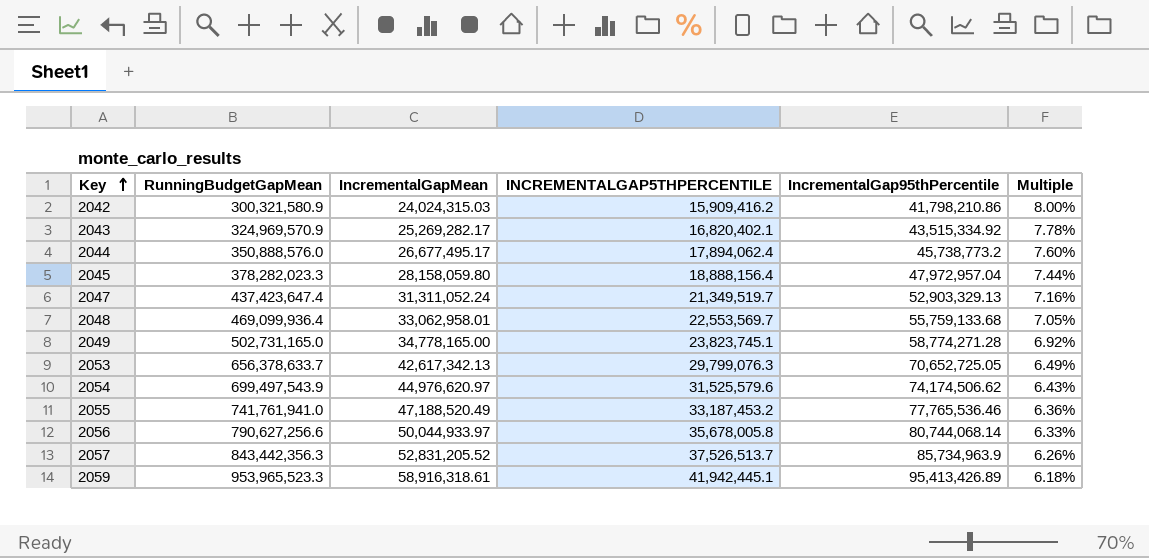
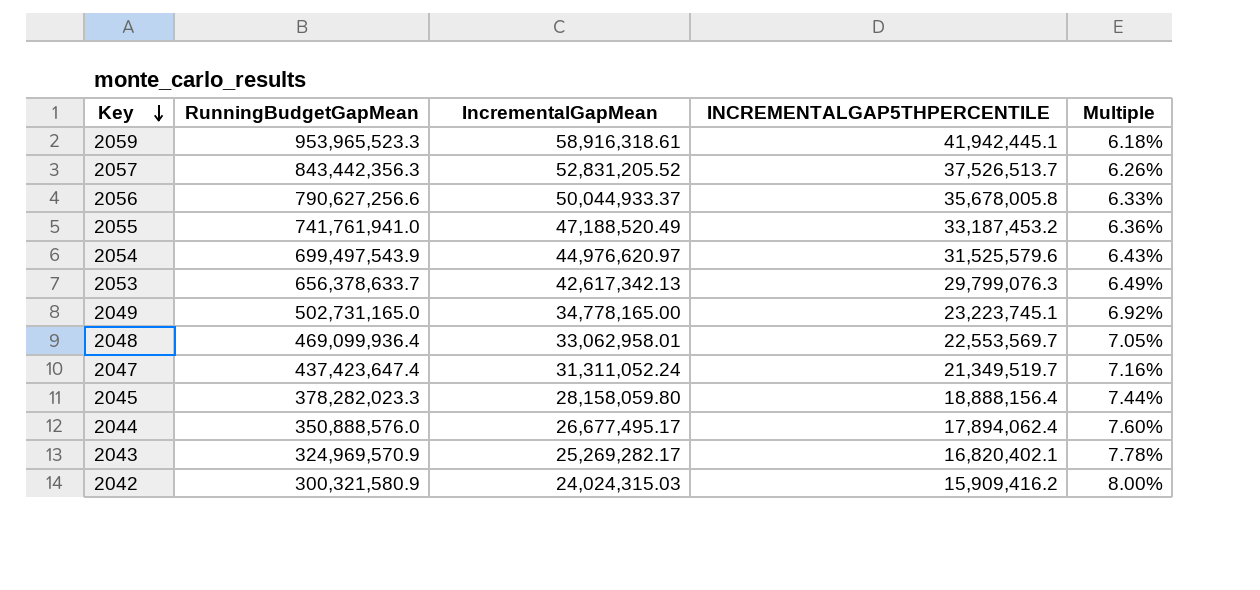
row order: Key ascending -> Key descending
column IncrementalGap95thPercentile | position: 5 -> none
2056 | IncrementalGapMean: 50,044,933.97 -> 50,044,933.37
2049 | INCREMENTALGAP5THPERCENTILE: 23,823,745.1 -> 23,223,745.1

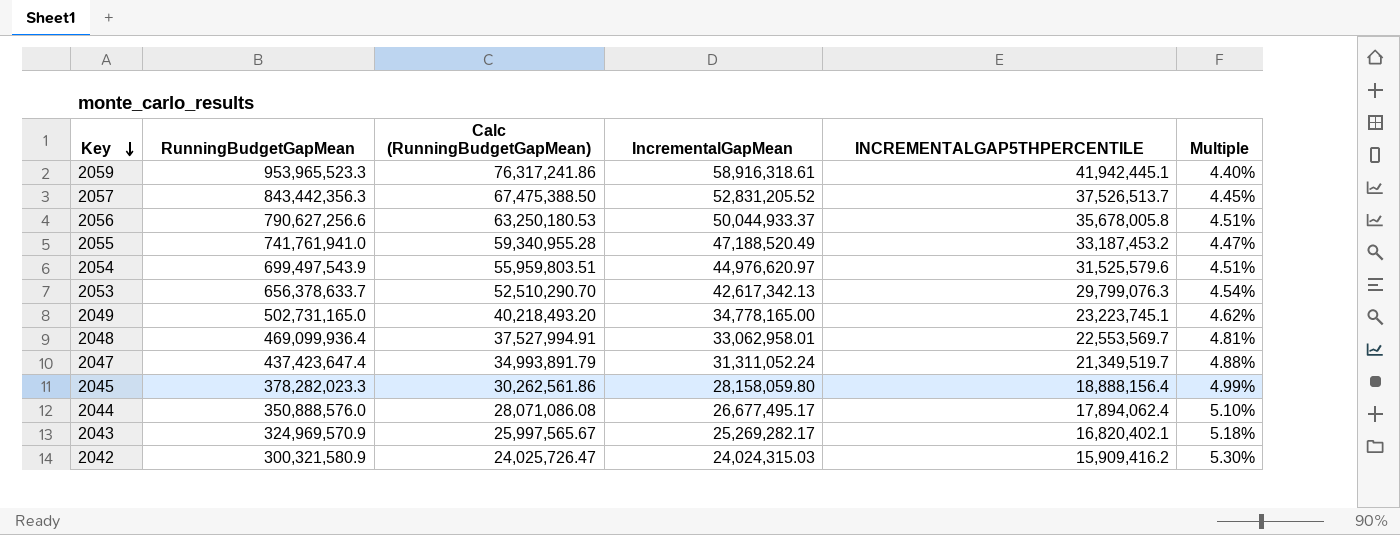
column Calc (RunningBudgetGapMean) | formula: none -> [RunningBudgetGapMean] * 0.08
column Multiple | formula: [IncrementalGapMean] / [RunningBudgetGapMean] -> [INCREMENTALGAP5THPERCENTILE] / [RunningBudgetGapMean]

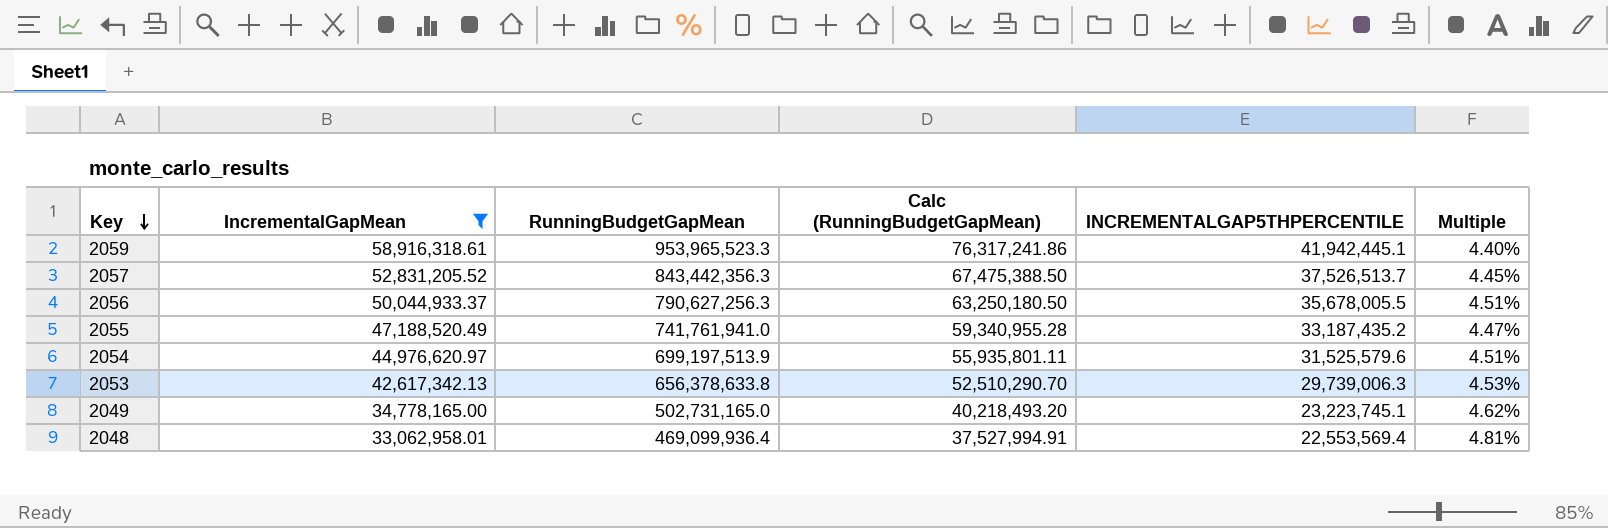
filter: none -> IncrementalGapMean >= 33,062,958.01
column IncrementalGapMean | position: 4 -> 2
2056 | RunningBudgetGapMean: 790,627,256.6 -> 790,627,256.3
2056 | Calc (RunningBudgetGapMean): 63,250,180.53 -> 63,250,180.50
2056 | INCREMENTALGAP5THPERCENTILE: 35,678,005.8 -> 35,678,005.5
2055 | INCREMENTALGAP5THPERCENTILE: 33,187,453.2 -> 33,187,435.2
2054 | RunningBudgetGapMean: 699,497,543.9 -> 699,197,513.9
2054 | Calc (RunningBudgetGapMean): 55,959,803.51 -> 55,935,801.11
2053 | RunningBudgetGapMean: 656,378,633.7 -> 656,378,633.8
2053 | INCREMENTALGAP5THPERCENTILE: 29,799,076.3 -> 29,739,006.3
2053 | Multiple: 4.54% -> 4.53%
2048 | INCREMENTALGAP5THPERCENTILE: 22,553,569.7 -> 22,553,569.4

